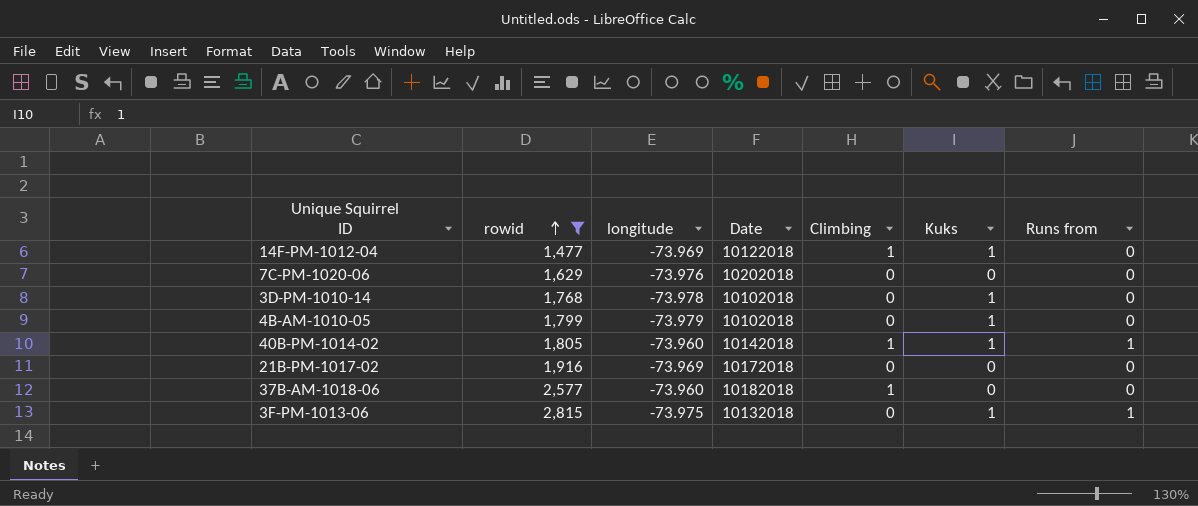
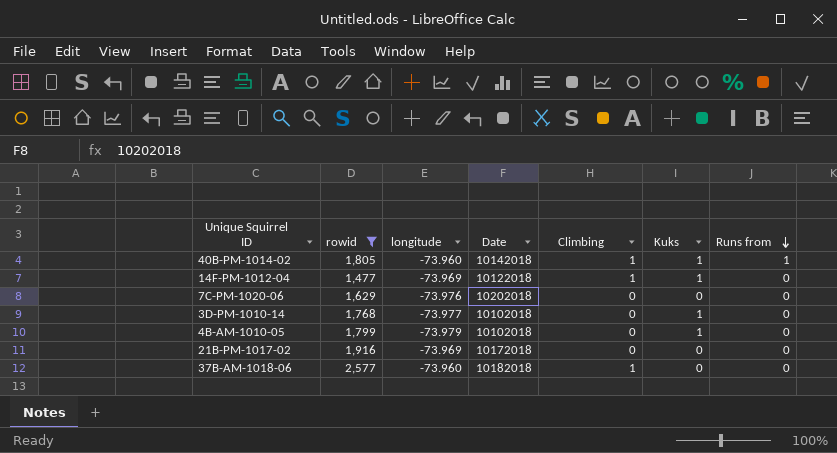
row order: rowid ascending -> Runs from descending
row 3F-PM-1013-06: 2,815 | -73.975 | 10132018 | 0 | 1 | 1 -> none
3D-PM-1010-14 | longitude: -73.978 -> -73.977

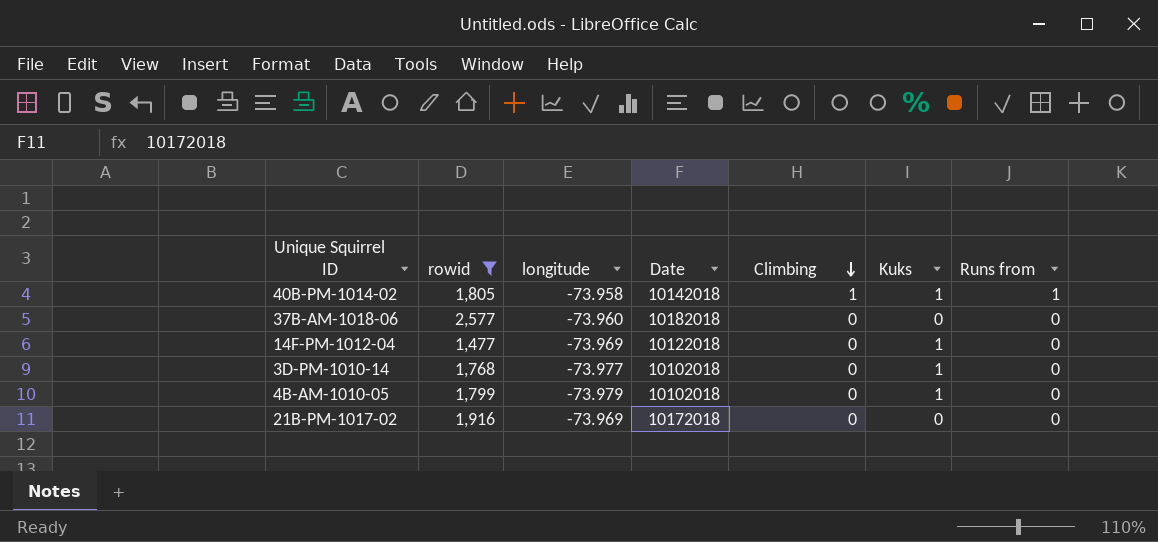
row order: Runs from descending -> Climbing descending
row 7C-PM-1020-06: 1,629 | -73.976 | 10202018 | 0 | 0 | 0 -> none
40B-PM-1014-02 | longitude: -73.960 -> -73.958
37B-AM-1018-06 | Climbing: 1 -> 0
14F-PM-1012-04 | Climbing: 1 -> 0

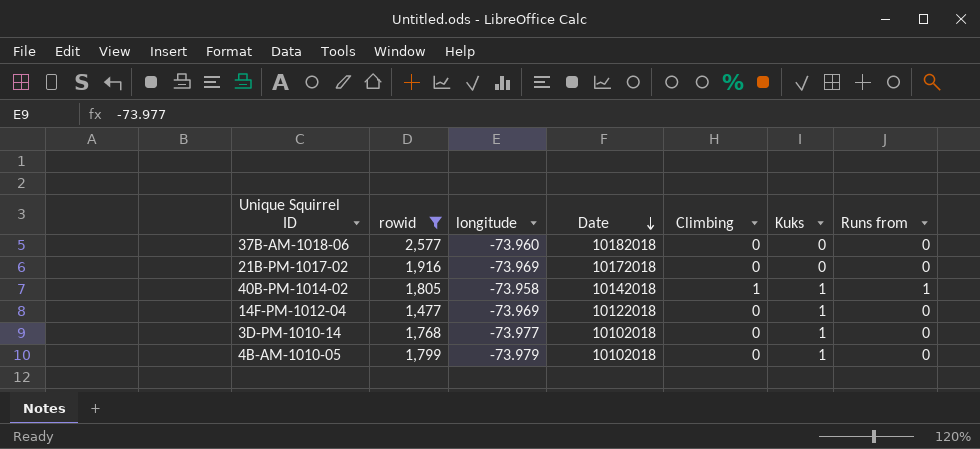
row order: Climbing descending -> Date descending

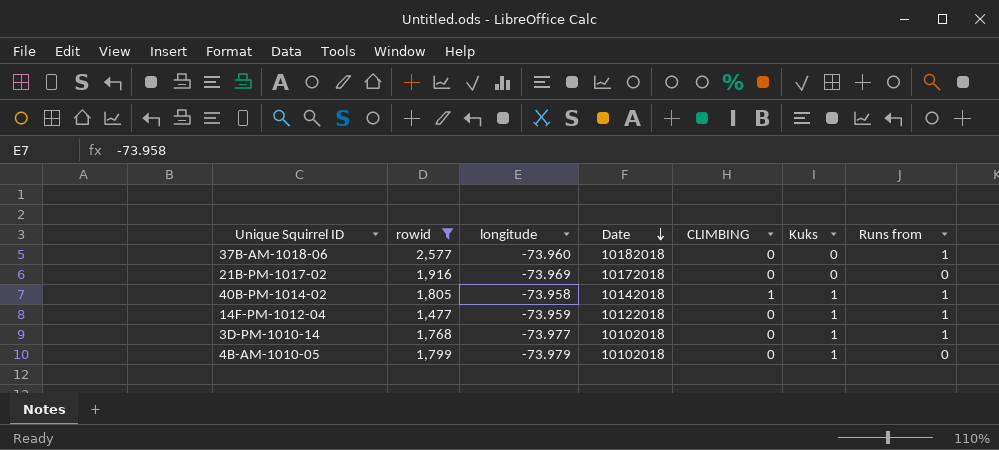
column name: Climbing -> CLIMBING
37B-AM-1018-06 | Runs from: 0 -> 1
14F-PM-1012-04 | longitude: -73.969 -> -73.959
14F-PM-1012-04 | Runs from: 0 -> 1
3D-PM-1010-14 | Runs from: 0 -> 1

